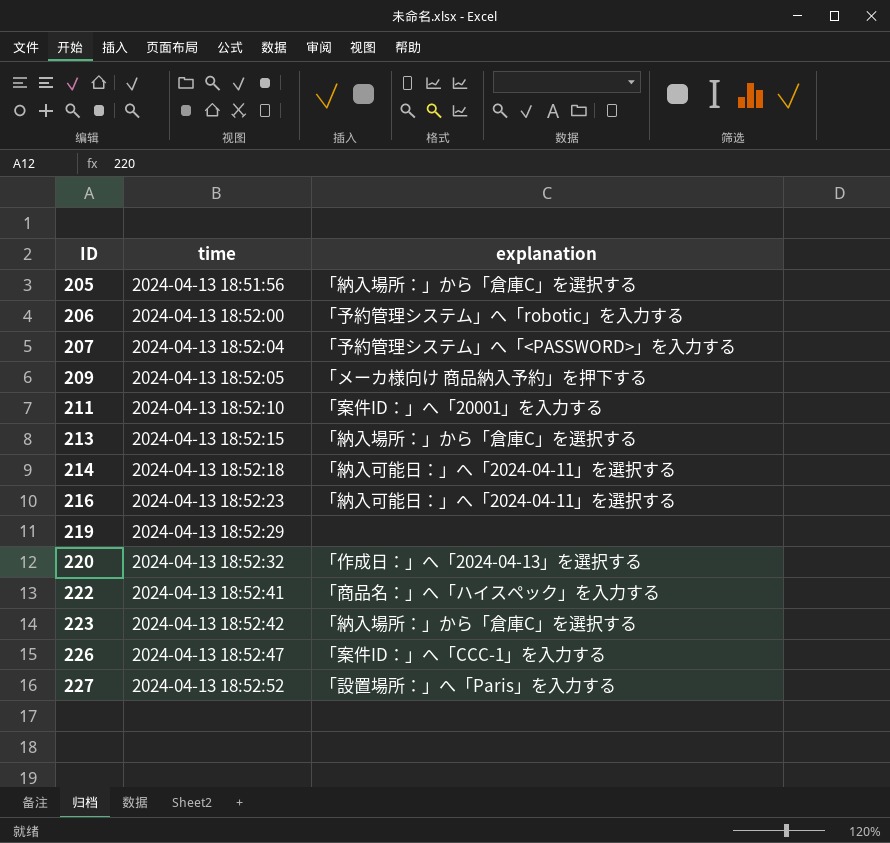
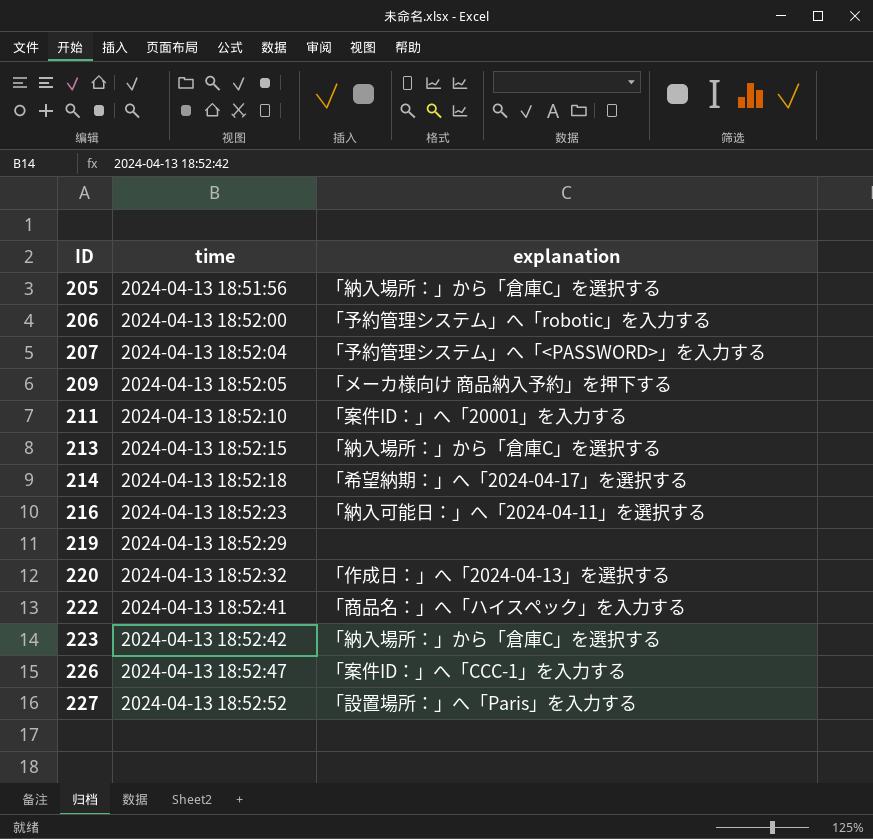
214 | explanation: 「納入可能日：」へ「2024-04-11」を選択する -> 「希望納期：」へ「2024-04-17」を選択する

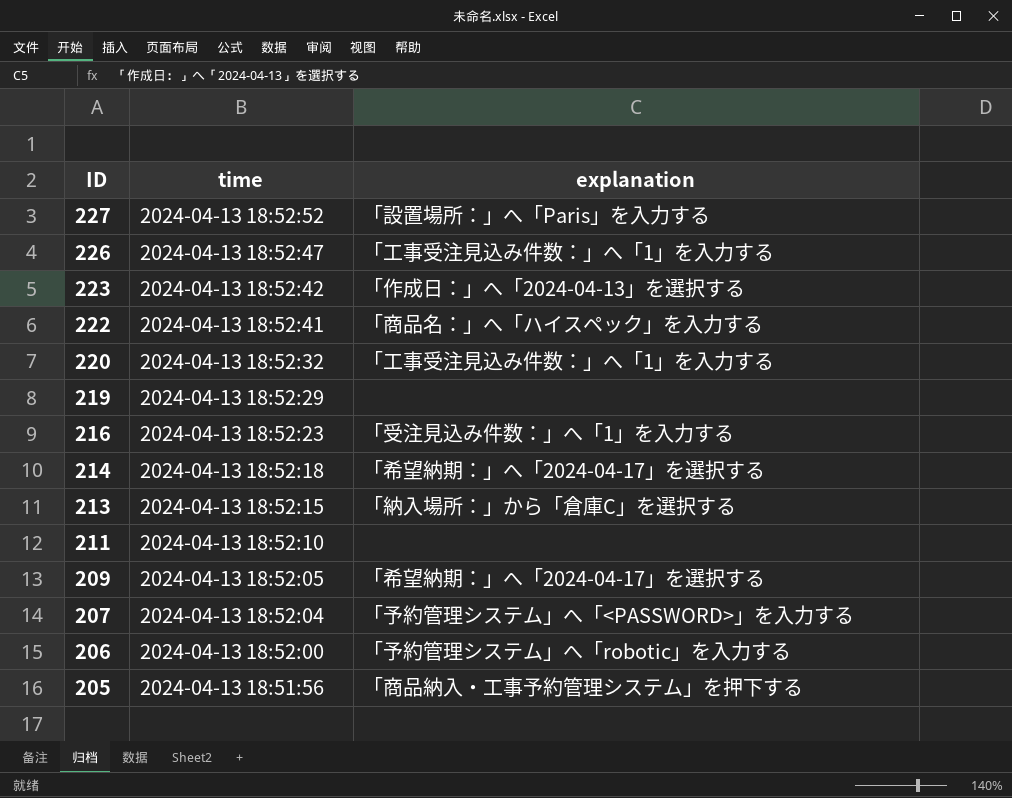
row order: ID ascending -> ID descending
226 | explanation: 「案件ID：」へ「CCC-1」を入力する -> 「工事受注見込み件数：」へ「1」を入力する
223 | explanation: 「納入場所：」から「倉庫C」を選択する -> 「作成日：」へ「2024-04-13」を選択する
220 | explanation: 「作成日：」へ「2024-04-13」を選択する -> 「工事受注見込み件数：」へ「1」を入力する
216 | explanation: 「納入可能日：」へ「2024-04-11」を選択する -> 「受注見込み件数：」へ「1」を入力する
211 | explanation: 「案件ID：」へ「20001」を入力する -> none
209 | explanation: 「メーカ様向け 商品納入予約」を押下する -> 「希望納期：」へ「2024-04-17」を選択する
205 | explanation: 「納入場所：」から「倉庫C」を選択する -> 「商品納入・工事予約管理システム」を押下する

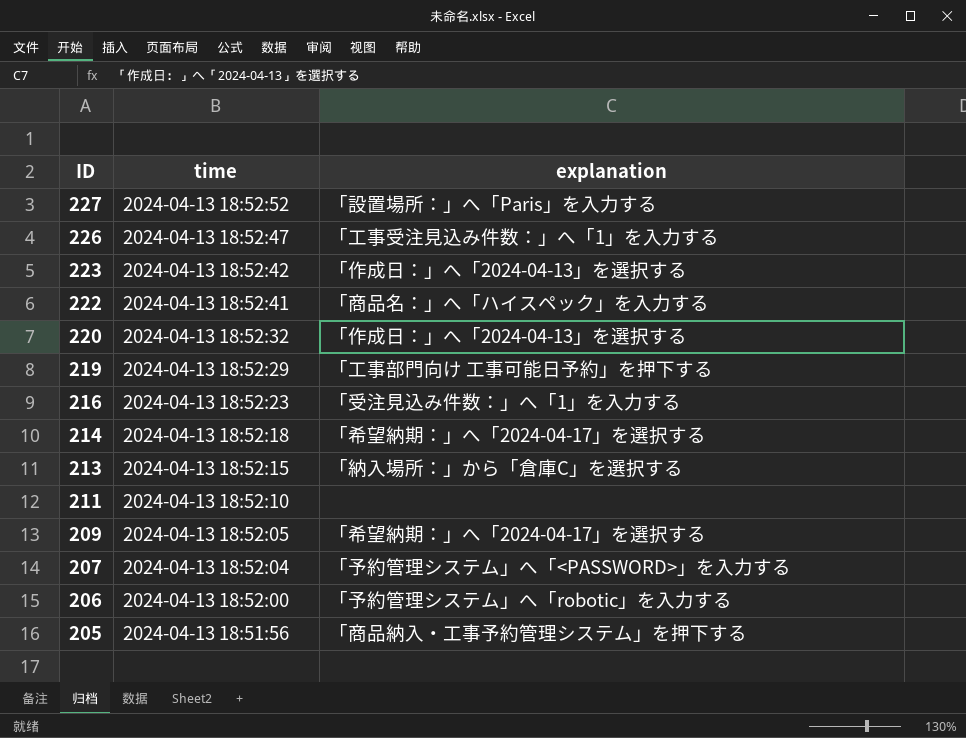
220 | explanation: 「工事受注見込み件数：」へ「1」を入力する -> 「作成日：」へ「2024-04-13」を選択する
219 | explanation: none -> 「工事部門向け 工事可能日予約」を押下する

